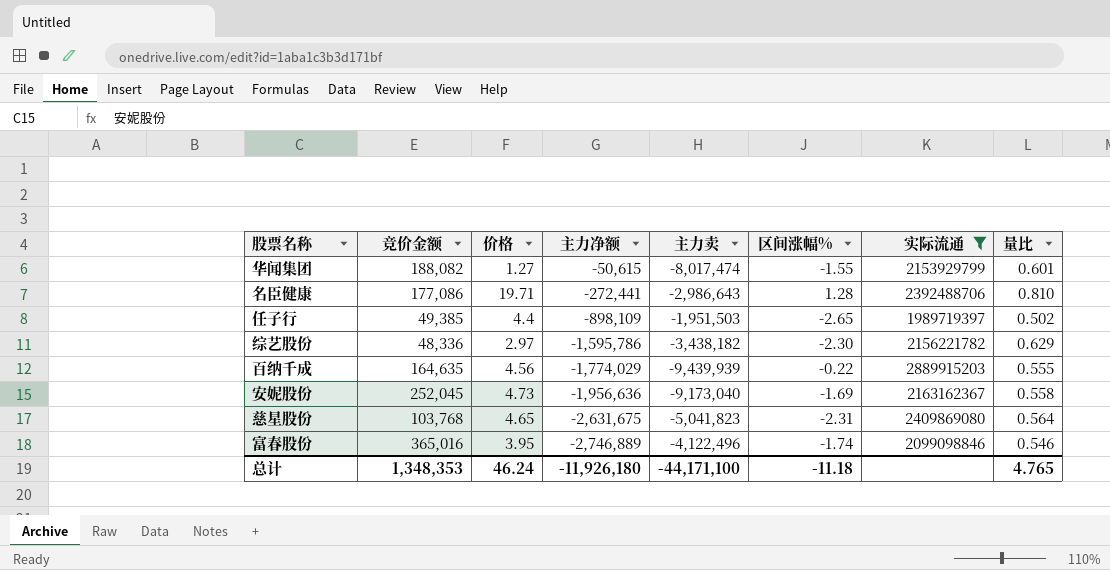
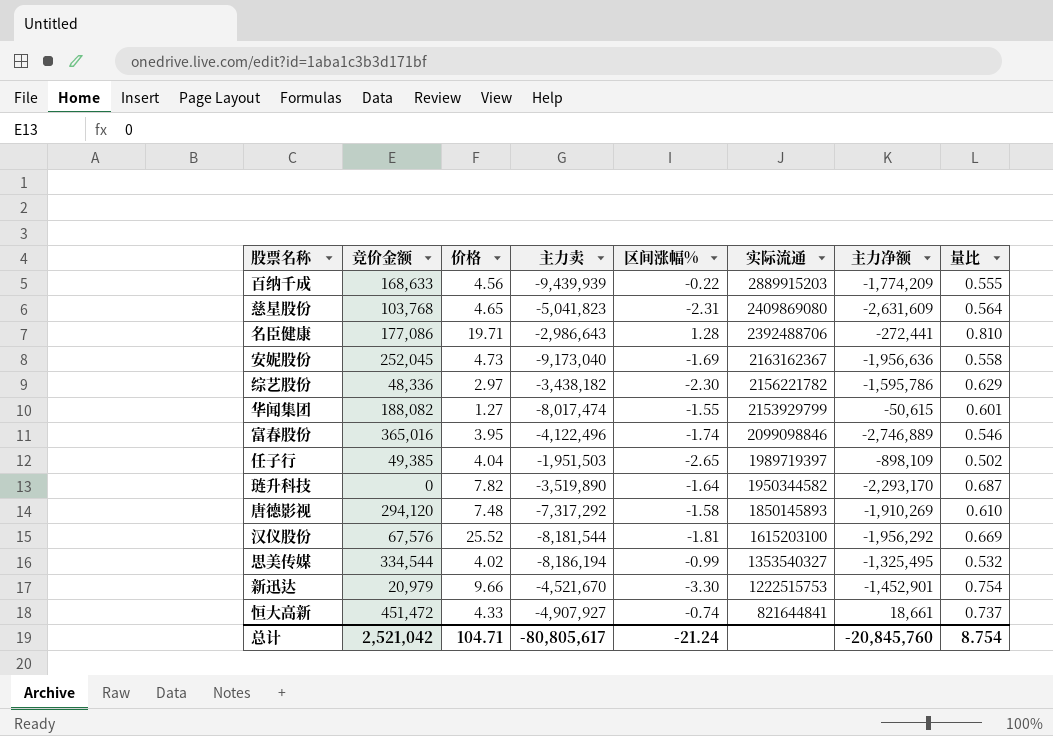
filter: 实际流通 >= 1989719397 -> none
row order: 主力净额 descending -> 实际流通 descending
column 主力净额 | position: 4 -> 7
百纳千成 | 竞价金额: 164,635 -> 168,633
百纳千成 | 主力净额: -1,774,029 -> -1,774,209
慈星股份 | 主力净额: -2,631,675 -> -2,631,609
任子行 | 价格: 4.4 -> 4.04
总计 | 竞价金额: 1,348,353 -> 2,521,042
总计 | 价格: 46.24 -> 104.71
总计 | 主力卖: -44,171,100 -> -80,805,617
总计 | 区间涨幅%: -11.18 -> -21.24
总计 | 主力净额: -11,926,180 -> -20,845,760
总计 | 量比: 4.765 -> 8.754

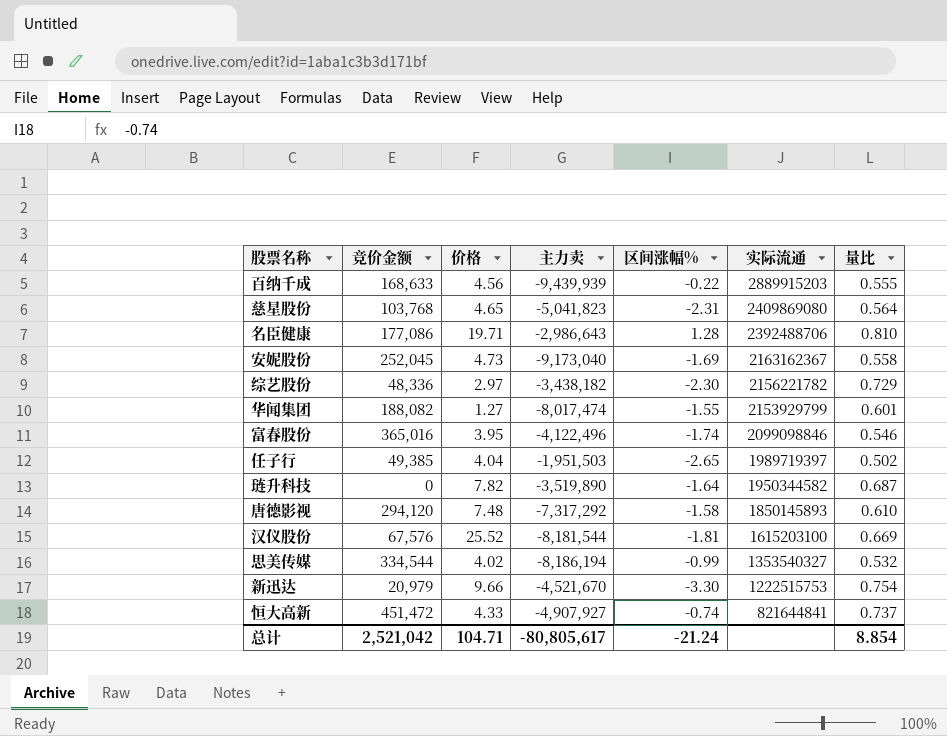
column 主力净额 | position: 7 -> none
综艺股份 | 量比: 0.629 -> 0.729
总计 | 量比: 8.754 -> 8.854

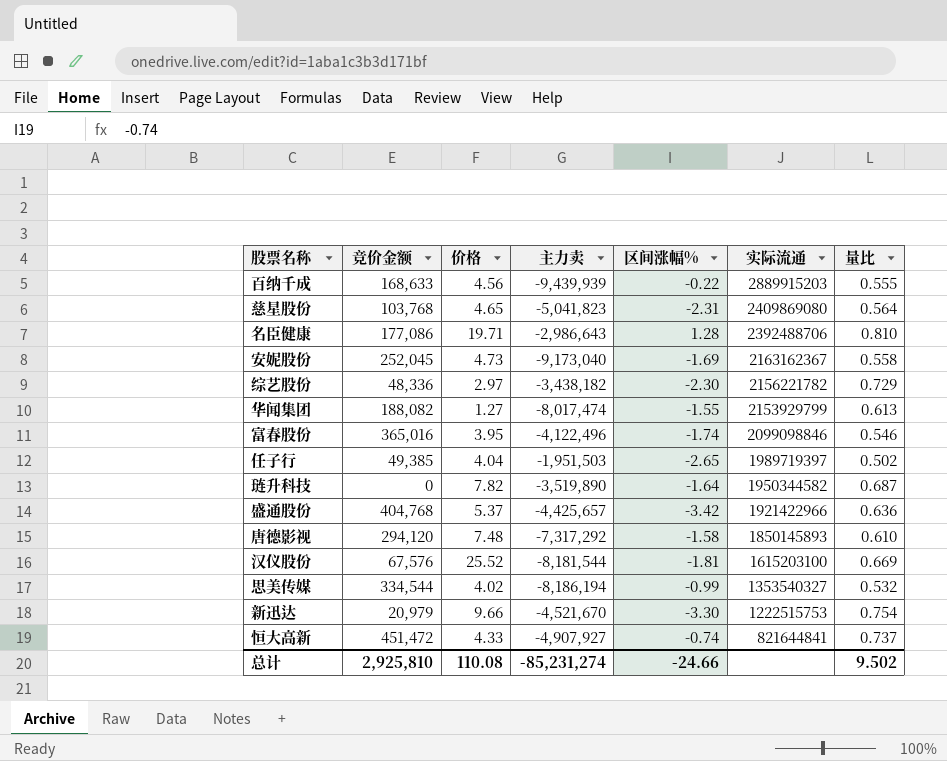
华闻集团 | 量比: 0.601 -> 0.613
row 盛通股份: none -> 404,768 | 5.37 | -4,425,657 | -3.42 | 1921422966 | 0.636
总计 | 竞价金额: 2,521,042 -> 2,925,810
总计 | 价格: 104.71 -> 110.08
总计 | 主力卖: -80,805,617 -> -85,231,274
总计 | 区间涨幅%: -21.24 -> -24.66
总计 | 量比: 8.854 -> 9.502

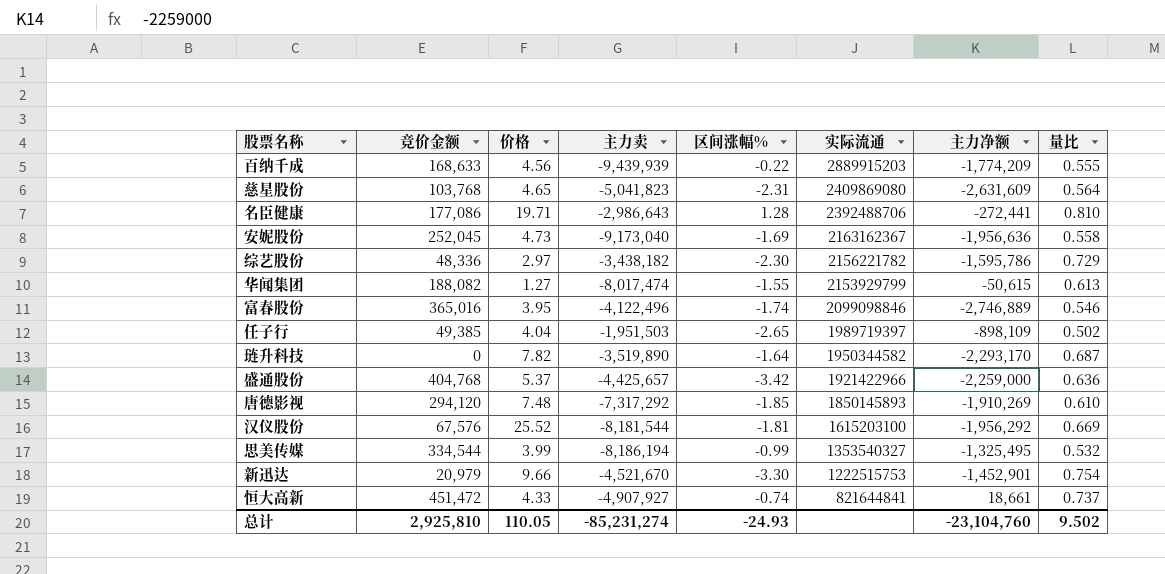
column 主力净额 | position: none -> 7
唐德影视 | 区间涨幅%: -1.58 -> -1.85
思美传媒 | 价格: 4.02 -> 3.99
总计 | 价格: 110.08 -> 110.05
总计 | 区间涨幅%: -24.66 -> -24.93

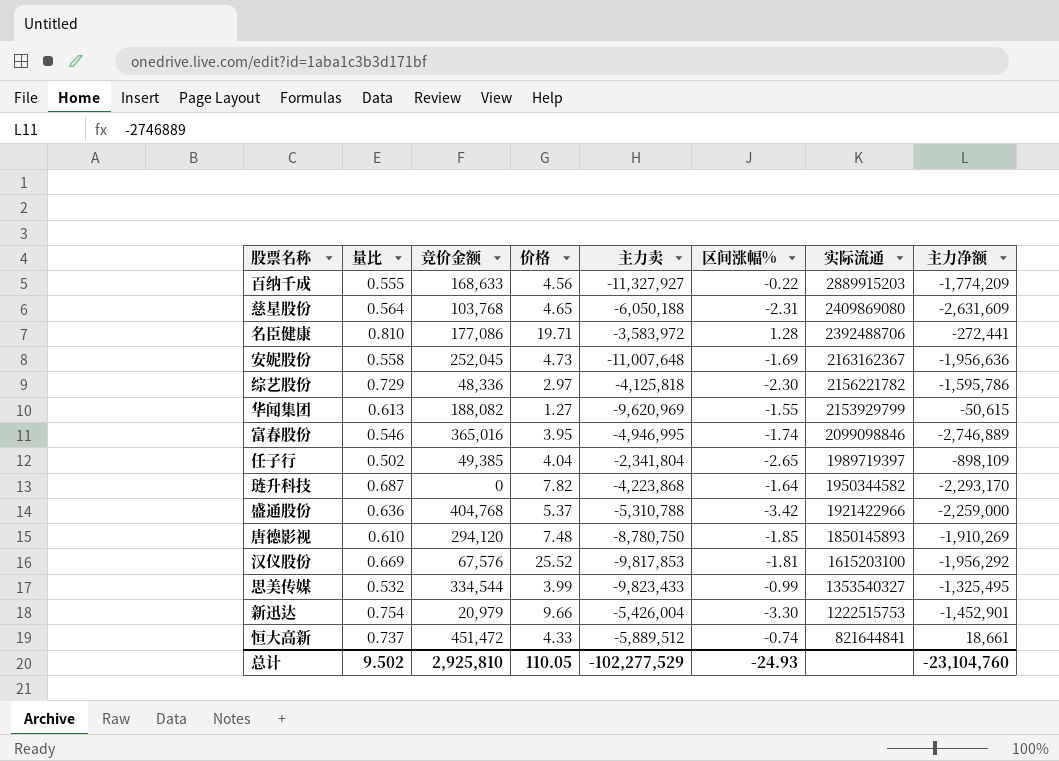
column 量比 | position: 8 -> 2
百纳千成 | 主力卖: -9,439,939 -> -11,327,927
慈星股份 | 主力卖: -5,041,823 -> -6,050,188
名臣健康 | 主力卖: -2,986,643 -> -3,583,972
安妮股份 | 主力卖: -9,173,040 -> -11,007,648
综艺股份 | 主力卖: -3,438,182 -> -4,125,818
华闻集团 | 主力卖: -8,017,474 -> -9,620,969
富春股份 | 主力卖: -4,122,496 -> -4,946,995
任子行 | 主力卖: -1,951,503 -> -2,341,804
琏升科技 | 主力卖: -3,519,890 -> -4,223,868
盛通股份 | 主力卖: -4,425,657 -> -5,310,788
唐德影视 | 主力卖: -7,317,292 -> -8,780,750
汉仪股份 | 主力卖: -8,181,544 -> -9,817,853
思美传媒 | 主力卖: -8,186,194 -> -9,823,433
新迅达 | 主力卖: -4,521,670 -> -5,426,004
恒大高新 | 主力卖: -4,907,927 -> -5,889,512
总计 | 主力卖: -85,231,274 -> -102,277,529

